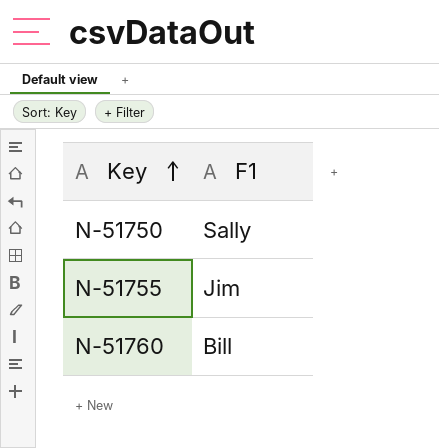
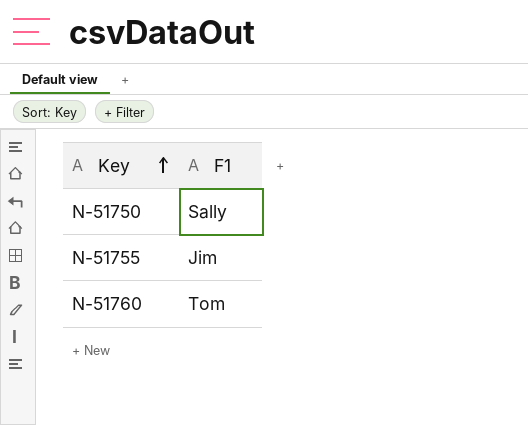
N-51760 | F1: Bill -> Tom

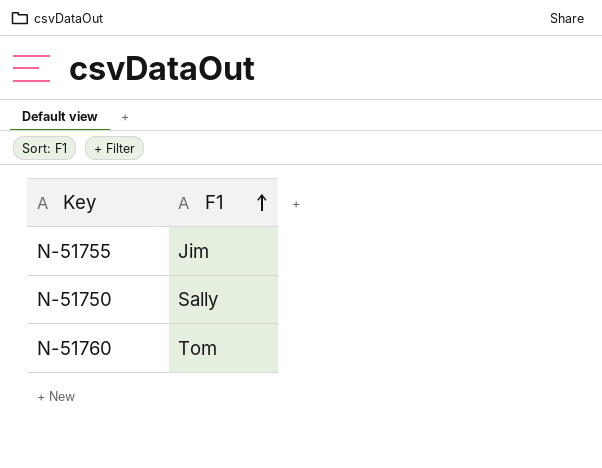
row order: Key ascending -> F1 ascending

